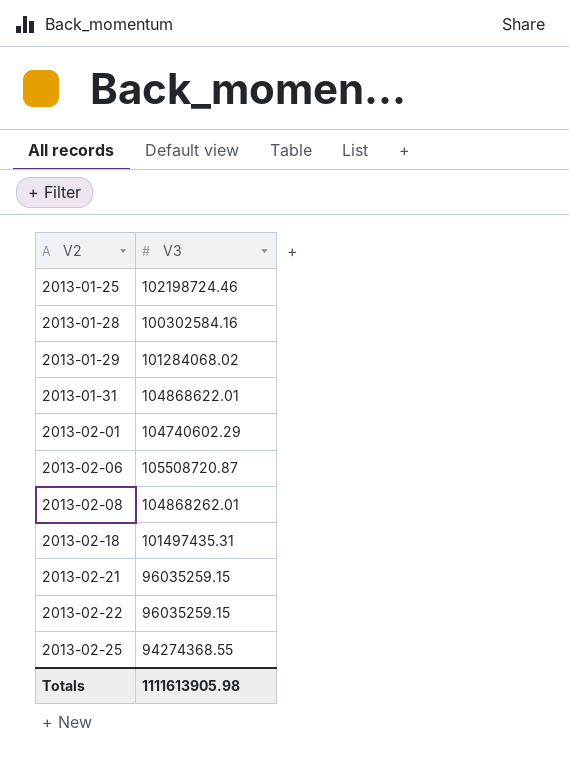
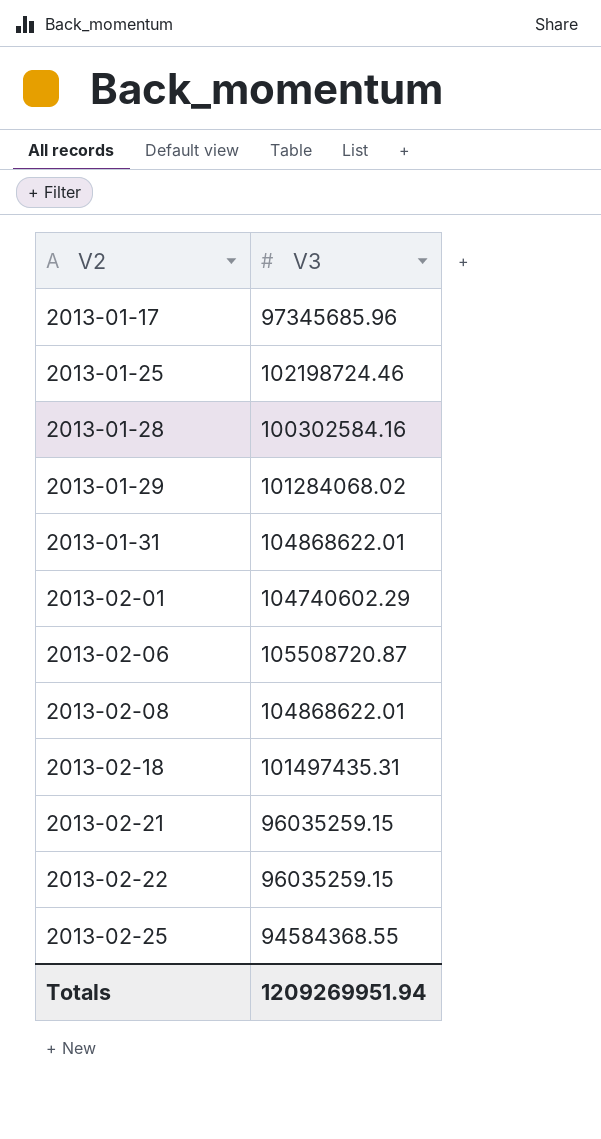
row 2013-01-17: none -> 97345685.96
2013-02-08 | V3: 104868262.01 -> 104868622.01
2013-02-25 | V3: 94274368.55 -> 94584368.55
Totals | V3: 1111613905.98 -> 1209269951.94

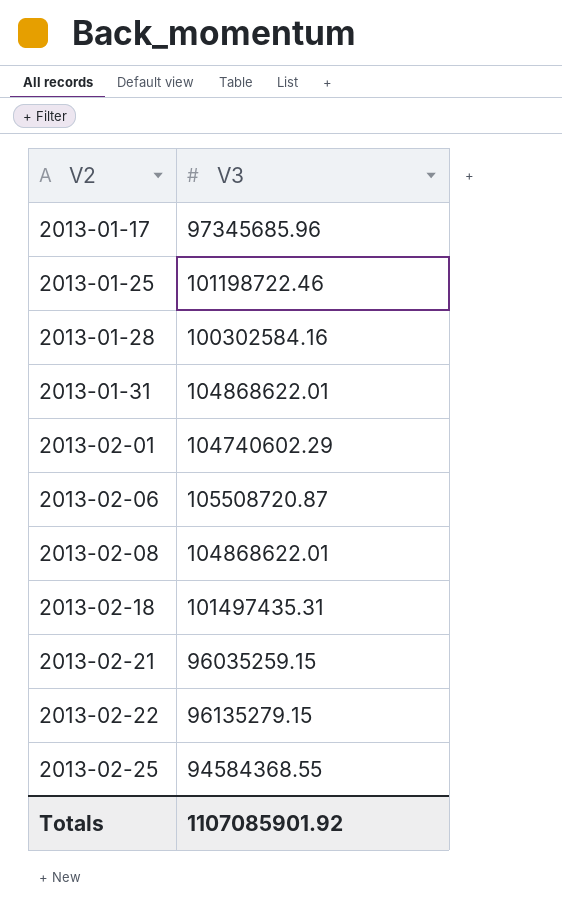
row 2013-01-29: 101284068.02 -> none
2013-01-25 | V3: 102198724.46 -> 101198722.46
2013-02-22 | V3: 96035259.15 -> 96135279.15
Totals | V3: 1209269951.94 -> 1107085901.92

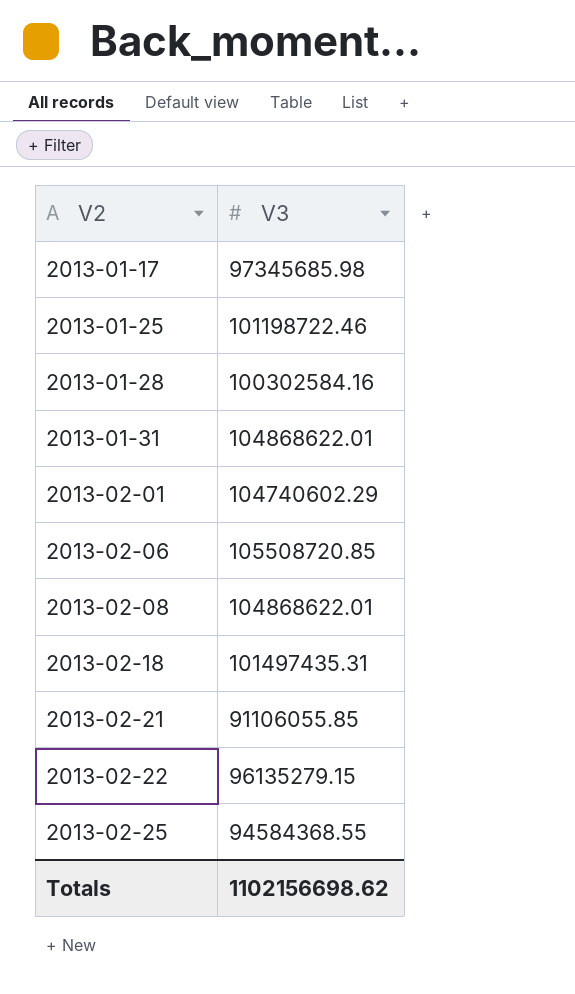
2013-01-17 | V3: 97345685.96 -> 97345685.98
2013-02-06 | V3: 105508720.87 -> 105508720.85
2013-02-21 | V3: 96035259.15 -> 91106055.85
Totals | V3: 1107085901.92 -> 1102156698.62

